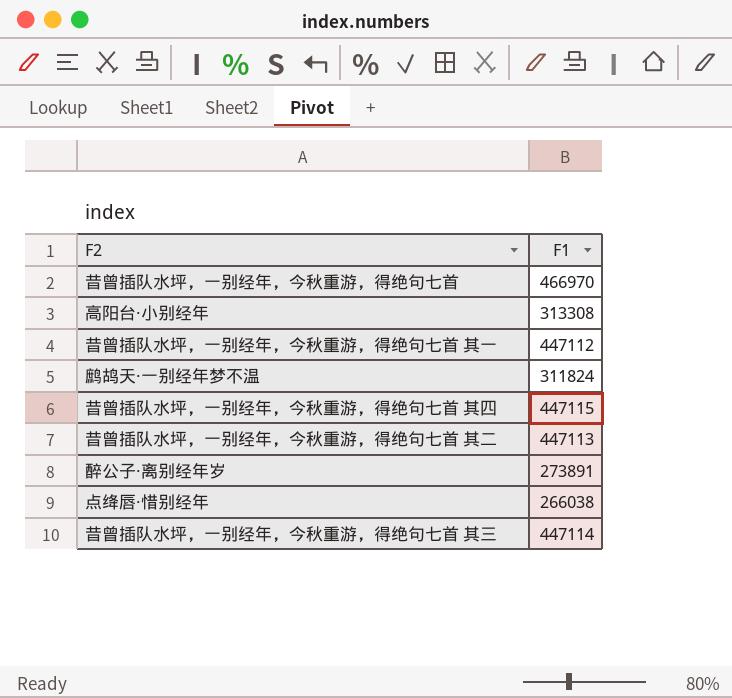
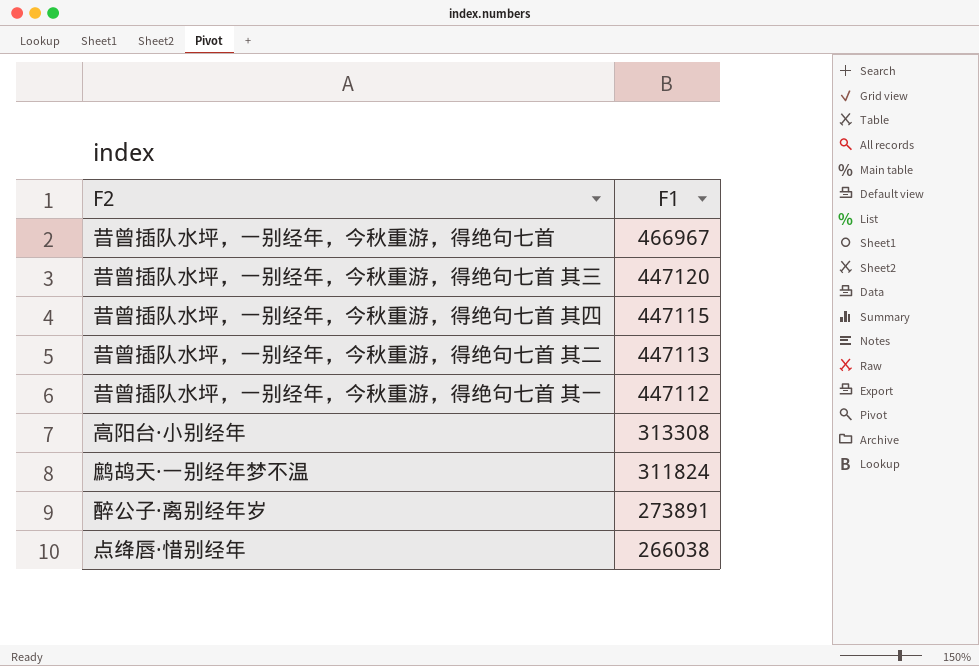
row order: none -> F1 descending
昔曾插队水坪，一别经年，今秋重游，得绝句七首 | F1: 466970 -> 466967
昔曾插队水坪，一别经年，今秋重游，得绝句七首 其三 | F1: 447114 -> 447120

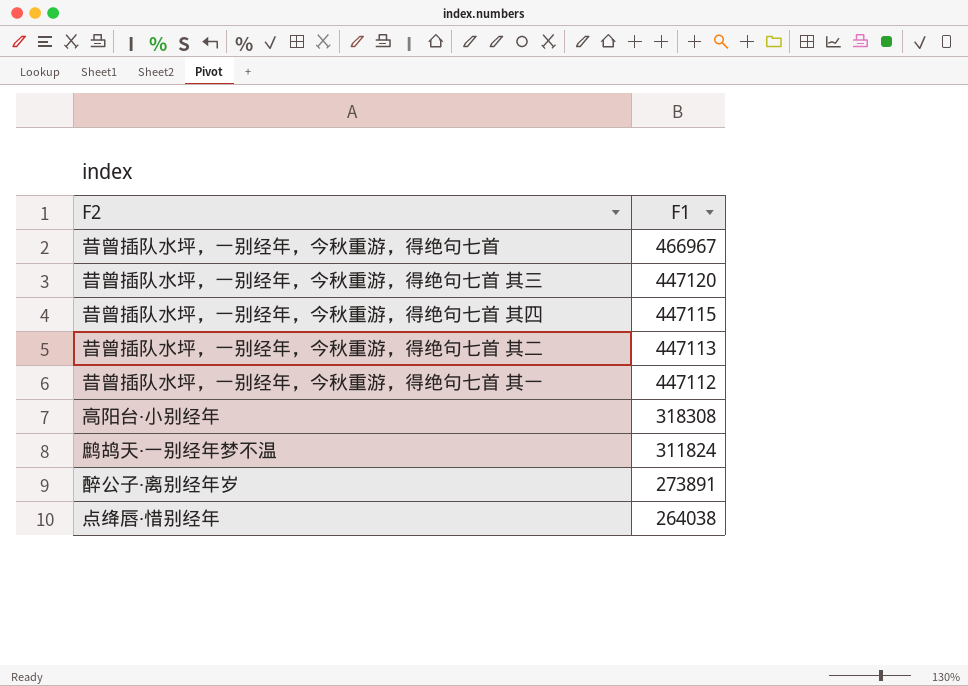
高阳台·小别经年 | F1: 313308 -> 318308
点绛唇·惜别经年 | F1: 266038 -> 264038

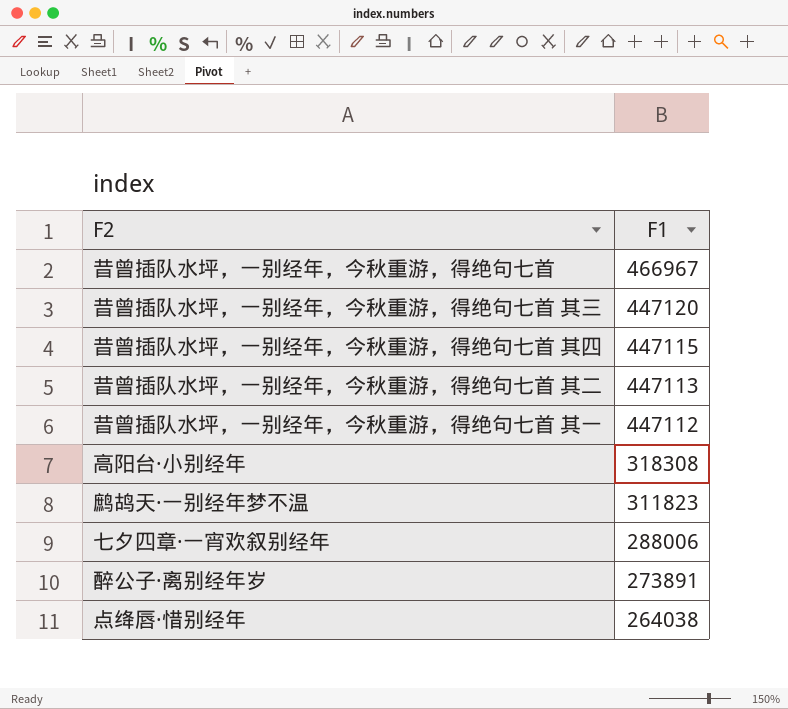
鹧鸪天·一别经年梦不温 | F1: 311824 -> 311823
row 七夕四章·一宵欢叙别经年: none -> 288006

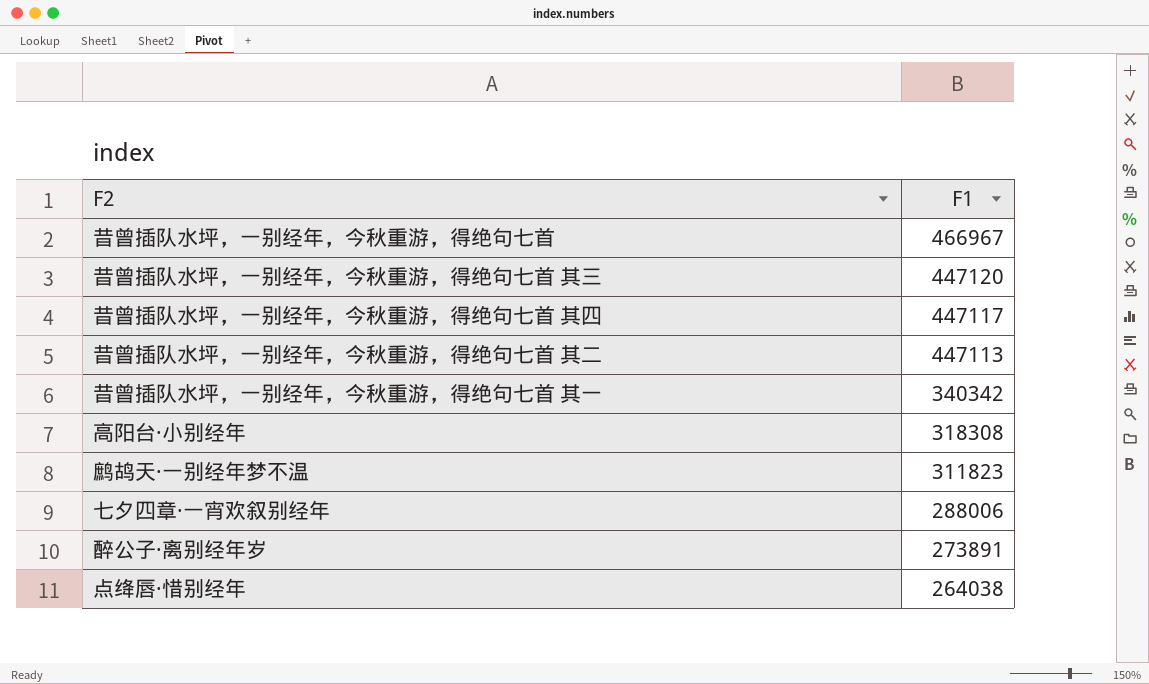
昔曾插队水坪，一别经年，今秋重游，得绝句七首 其四 | F1: 447115 -> 447117
昔曾插队水坪，一别经年，今秋重游，得绝句七首 其一 | F1: 447112 -> 340342

